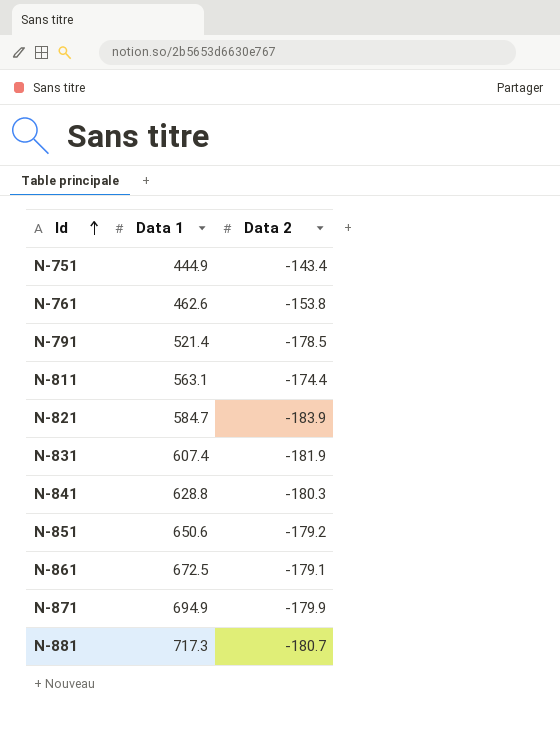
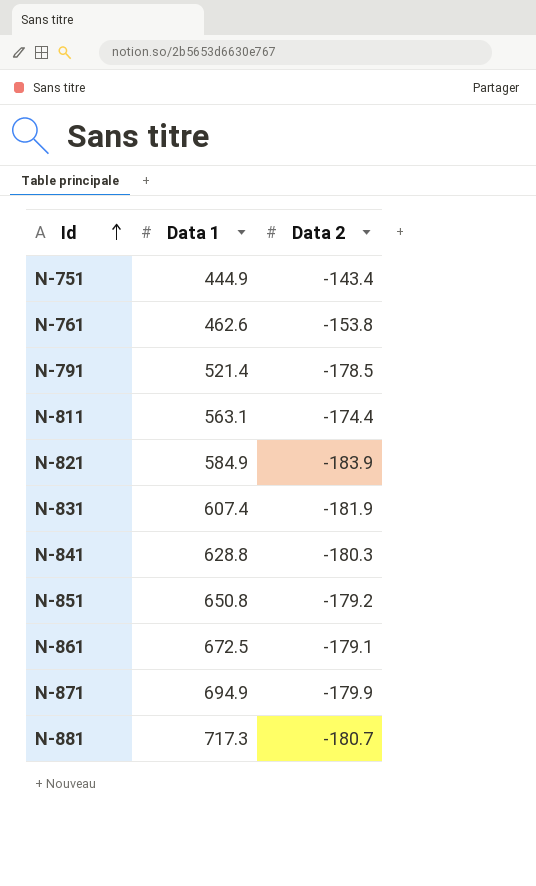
N-821 | Data 1: 584.7 -> 584.9
N-851 | Data 1: 650.6 -> 650.8

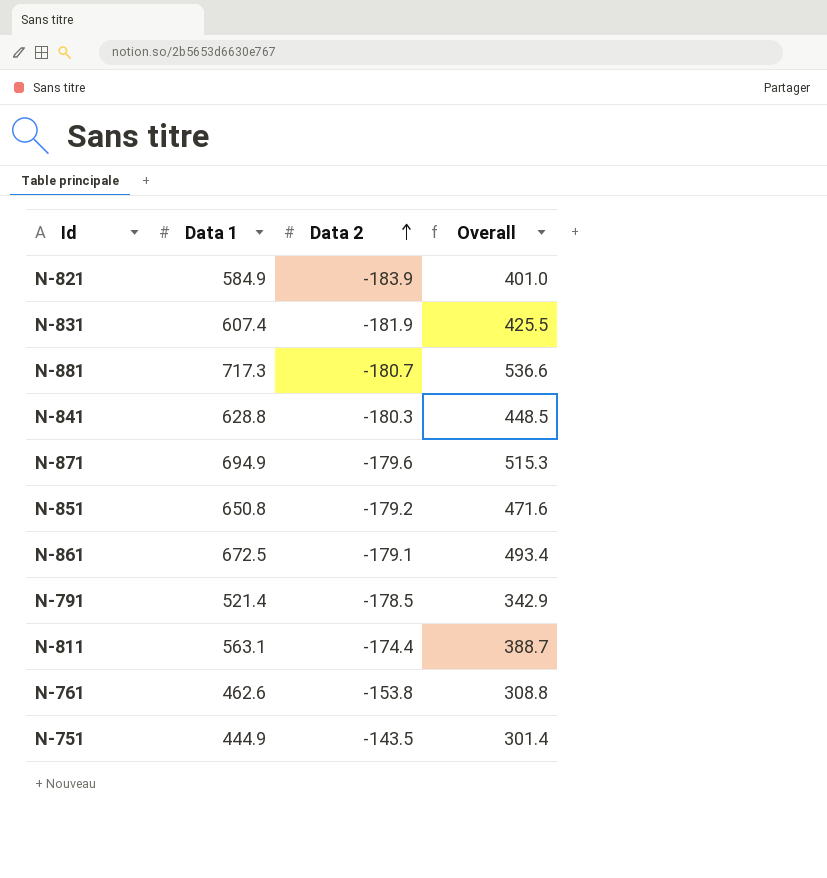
row order: Id ascending -> Data 2 ascending
column Overall | formula: none -> [Data 1] + [Data 2]
N-871 | Data 2: -179.9 -> -179.6
N-751 | Data 2: -143.4 -> -143.5

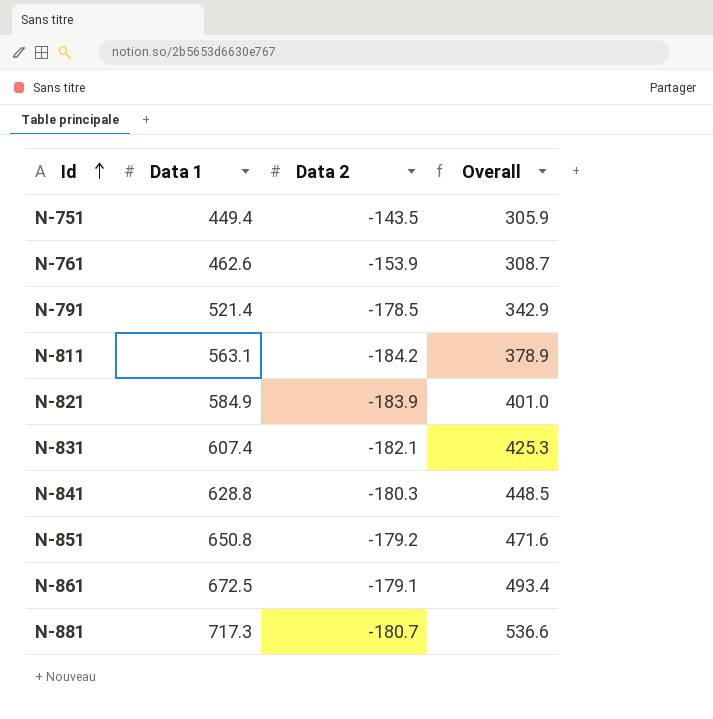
row order: Data 2 ascending -> Id ascending
row N-871: 694.9 | -179.6 | 515.3 -> none
N-751 | Data 1: 444.9 -> 449.4
N-751 | Overall: 301.4 -> 305.9
N-761 | Data 2: -153.8 -> -153.9
N-761 | Overall: 308.8 -> 308.7
N-811 | Data 2: -174.4 -> -184.2
N-811 | Overall: 388.7 -> 378.9
N-831 | Data 2: -181.9 -> -182.1
N-831 | Overall: 425.5 -> 425.3

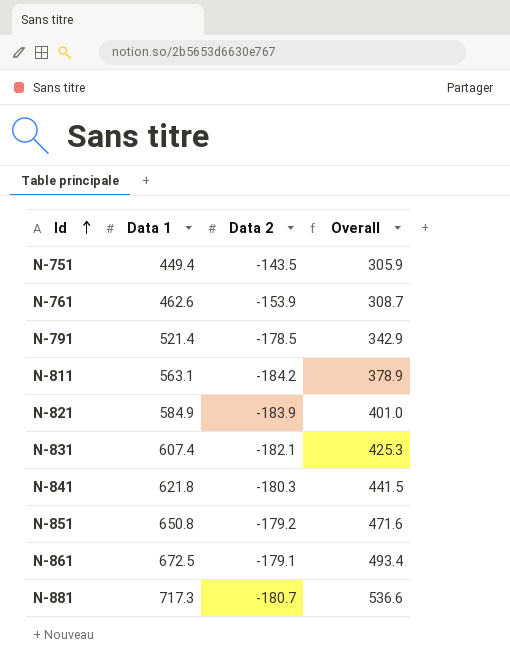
N-841 | Data 1: 628.8 -> 621.8
N-841 | Overall: 448.5 -> 441.5

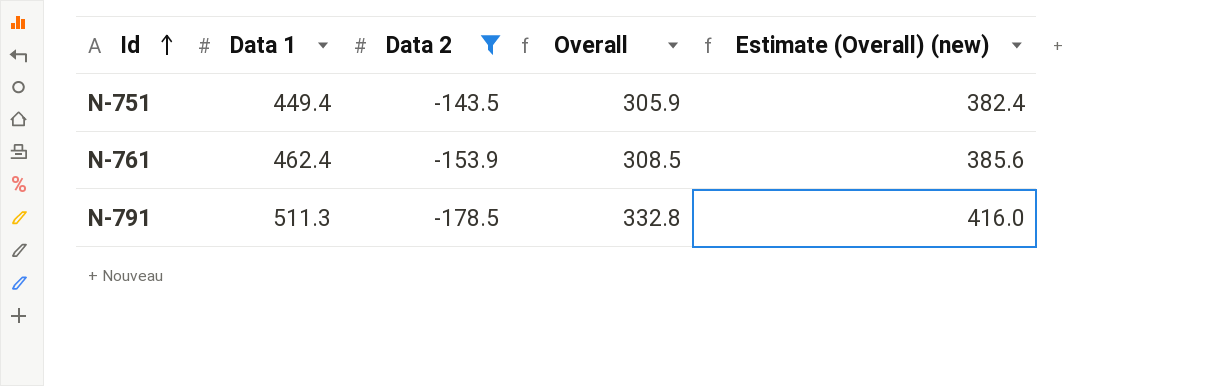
filter: none -> Data 2 >= -178.5
column Estimate (Overall) (new) | formula: none -> [Overall] * 1.25
N-761 | Data 1: 462.6 -> 462.4
N-761 | Overall: 308.7 -> 308.5
N-791 | Data 1: 521.4 -> 511.3
N-791 | Overall: 342.9 -> 332.8

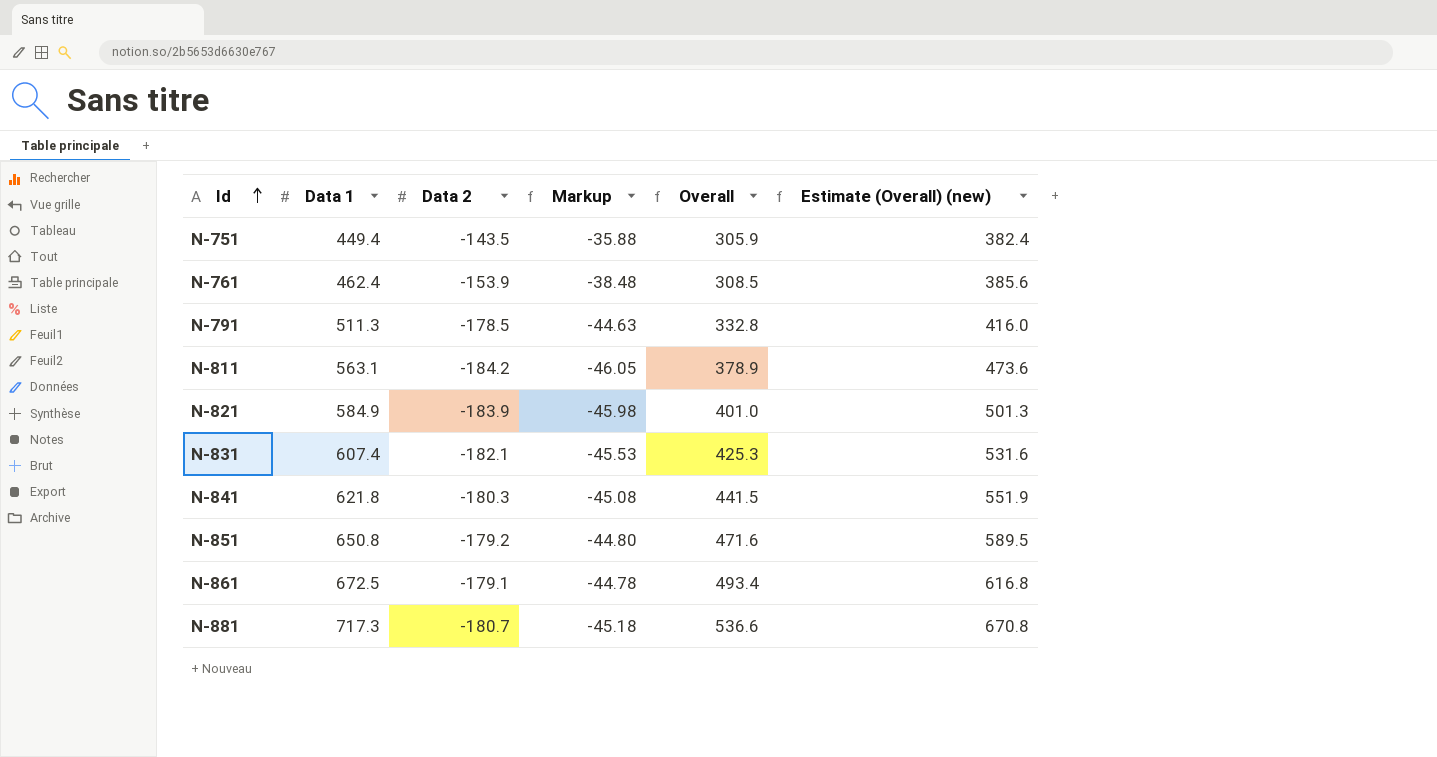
filter: Data 2 >= -178.5 -> none
column Markup | formula: none -> [Data 2] * 0.25

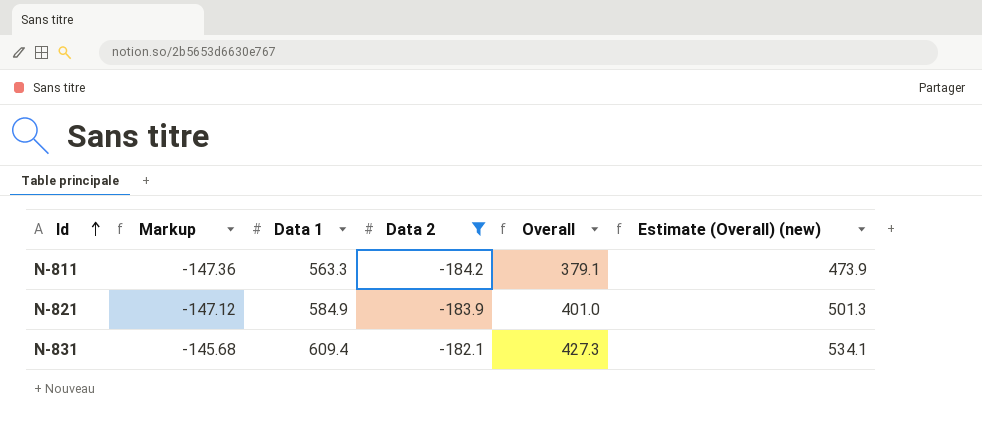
filter: none -> Data 2 <= -182.1
column Markup | formula: [Data 2] * 0.25 -> [Data 2] * 0.8
column Markup | position: 4 -> 2
N-811 | Data 1: 563.1 -> 563.3
N-811 | Overall: 378.9 -> 379.1
N-811 | Estimate (Overall) (new): 473.6 -> 473.9
N-831 | Data 1: 607.4 -> 609.4
N-831 | Overall: 425.3 -> 427.3
N-831 | Estimate (Overall) (new): 531.6 -> 534.1

